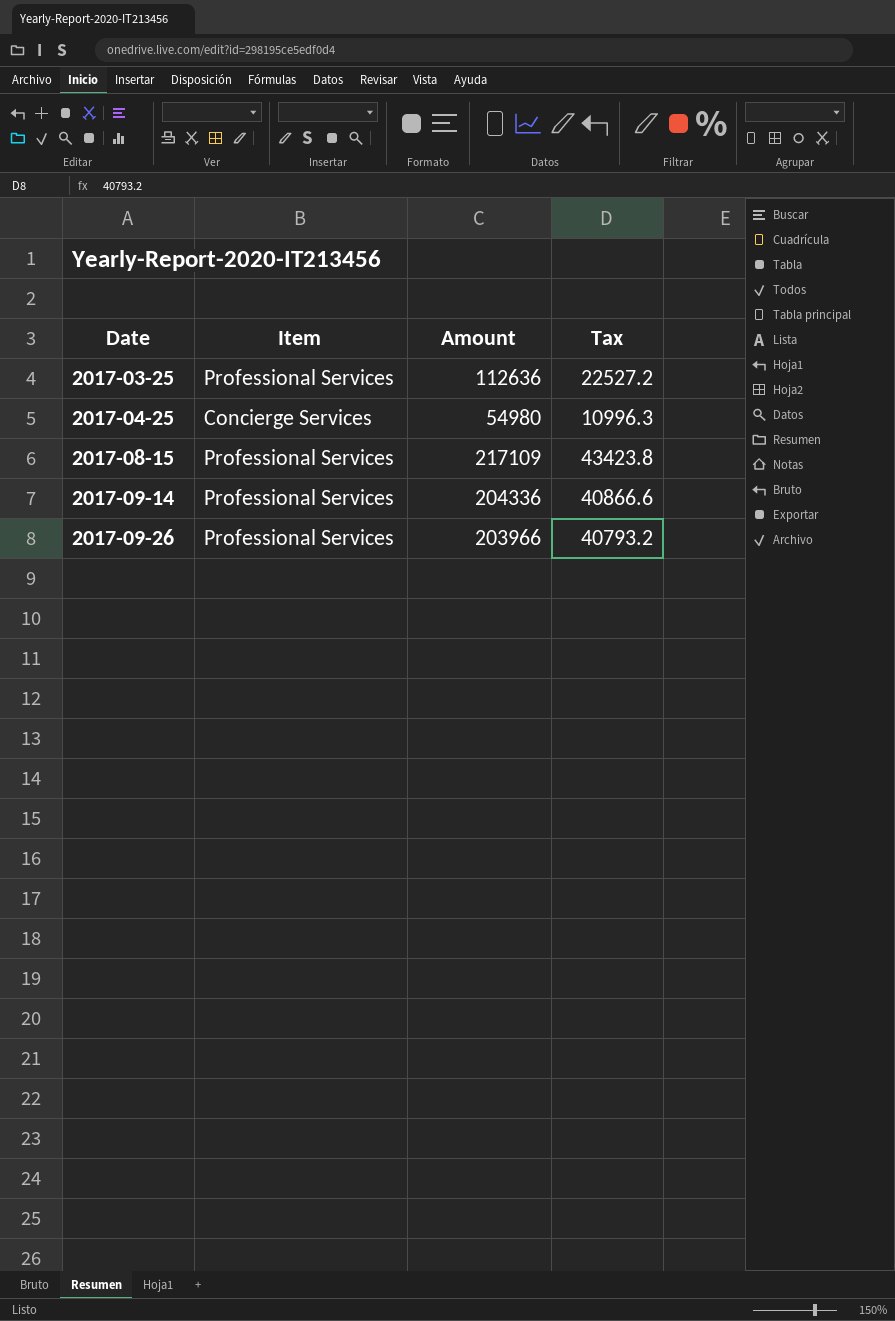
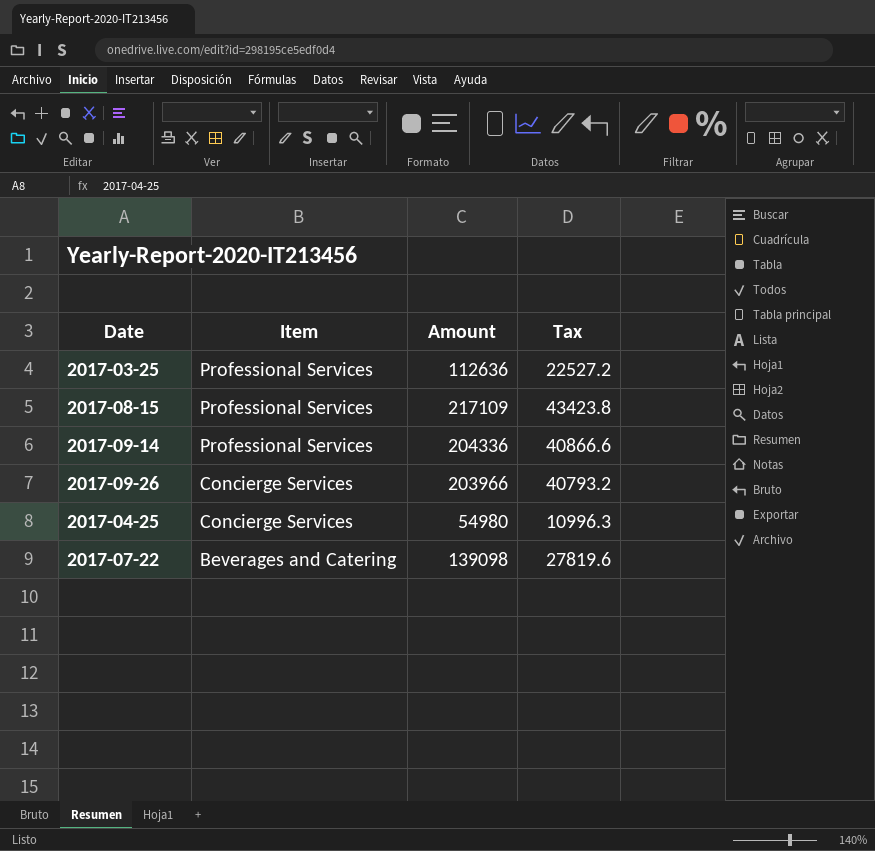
row order: Date ascending -> Item descending
2017-09-26 | Item: Professional Services -> Concierge Services
row 2017-07-22: none -> Beverages and Catering | 139098 | 27819.6

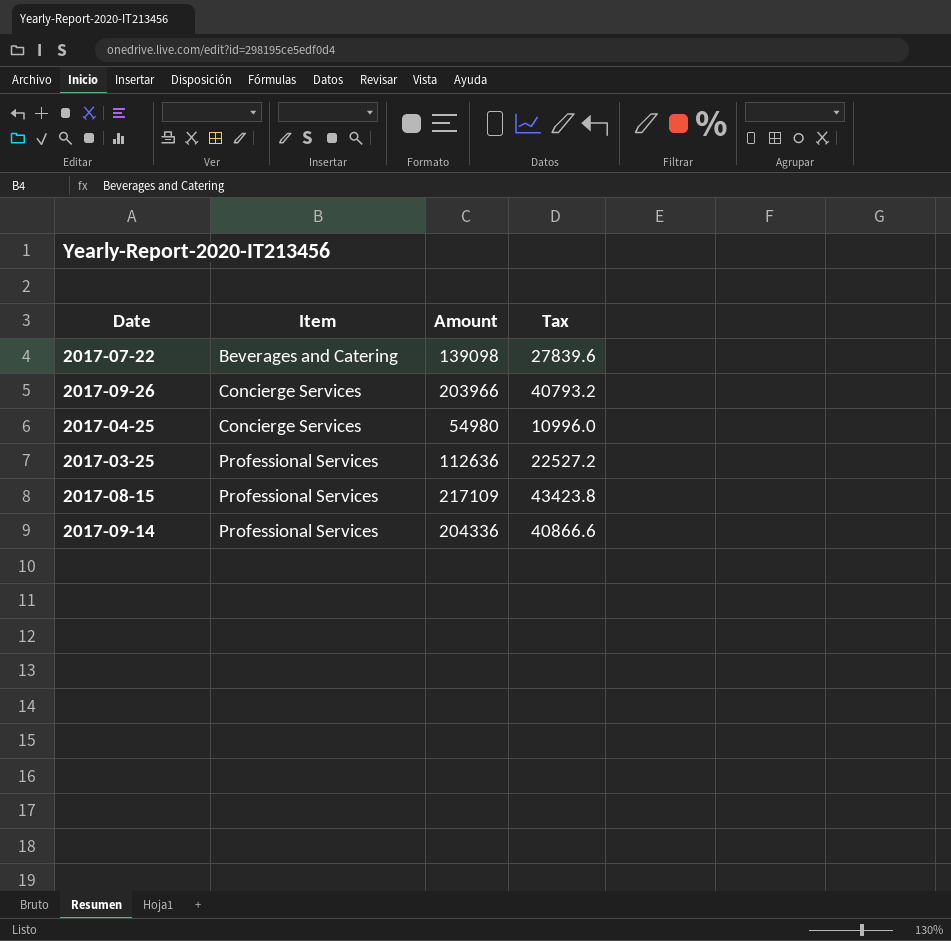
row order: Item descending -> Item ascending
2017-07-22 | Tax: 27819.6 -> 27839.6
2017-04-25 | Tax: 10996.3 -> 10996.0

